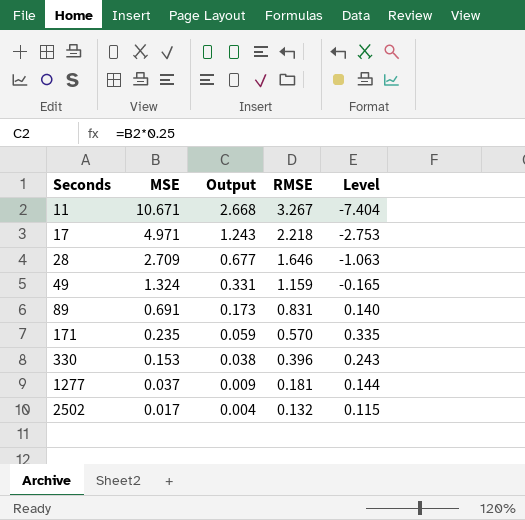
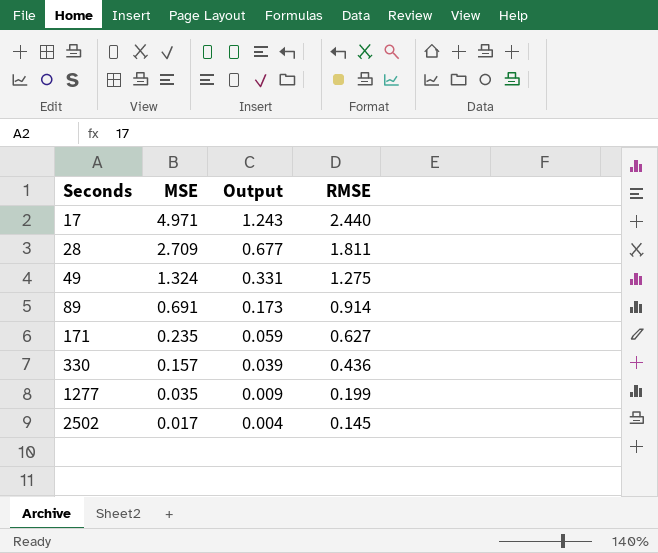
column Level | formula: [RMSE] - [MSE] -> none
row 11: 10.671 | 2.668 | 3.267 | -7.404 -> none
17 | RMSE: 2.218 -> 2.440
28 | RMSE: 1.646 -> 1.811
49 | RMSE: 1.159 -> 1.275
89 | RMSE: 0.831 -> 0.914
171 | RMSE: 0.570 -> 0.627
330 | MSE: 0.153 -> 0.157
330 | Output: 0.038 -> 0.039
330 | RMSE: 0.396 -> 0.436
1277 | MSE: 0.037 -> 0.035
1277 | RMSE: 0.181 -> 0.199
2502 | RMSE: 0.132 -> 0.145

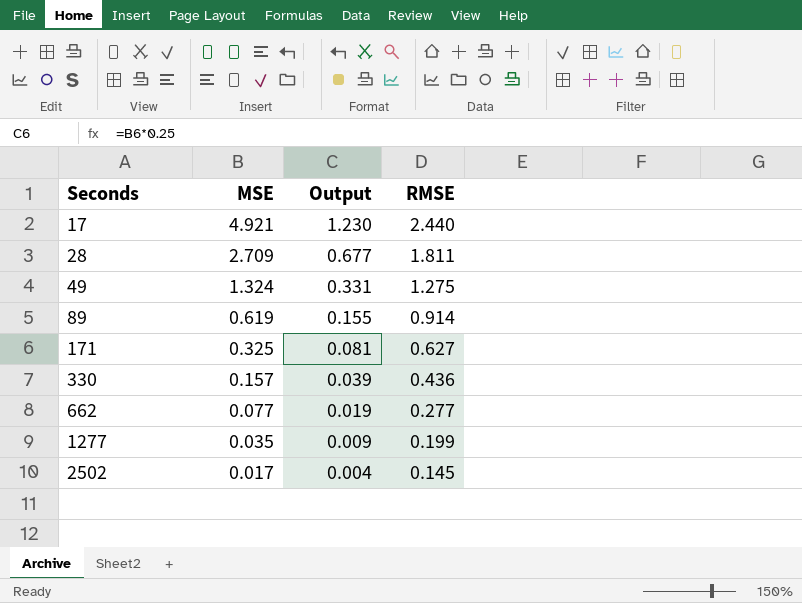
17 | MSE: 4.971 -> 4.921
17 | Output: 1.243 -> 1.230
89 | MSE: 0.691 -> 0.619
89 | Output: 0.173 -> 0.155
171 | MSE: 0.235 -> 0.325
171 | Output: 0.059 -> 0.081
row 662: none -> 0.077 | 0.019 | 0.277

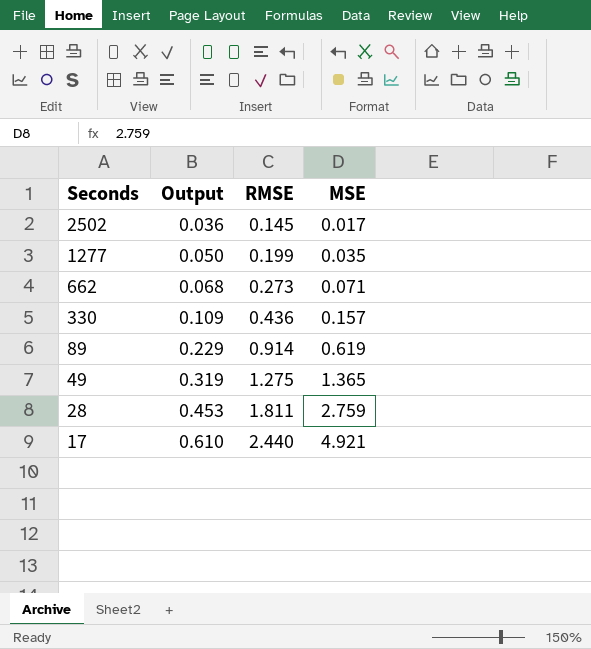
row order: Seconds ascending -> Seconds descending
column Output | formula: [MSE] * 0.25 -> [RMSE] * 0.25
column MSE | position: 2 -> 4
row 171: 0.325 | 0.081 | 0.627 -> none
662 | RMSE: 0.277 -> 0.273
662 | MSE: 0.077 -> 0.071
49 | MSE: 1.324 -> 1.365
28 | MSE: 2.709 -> 2.759

